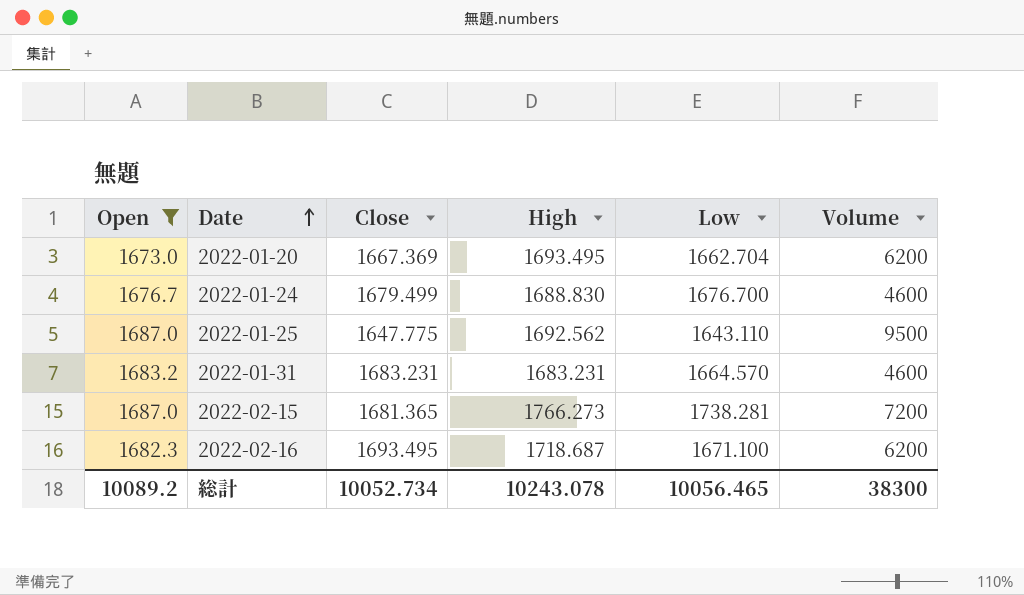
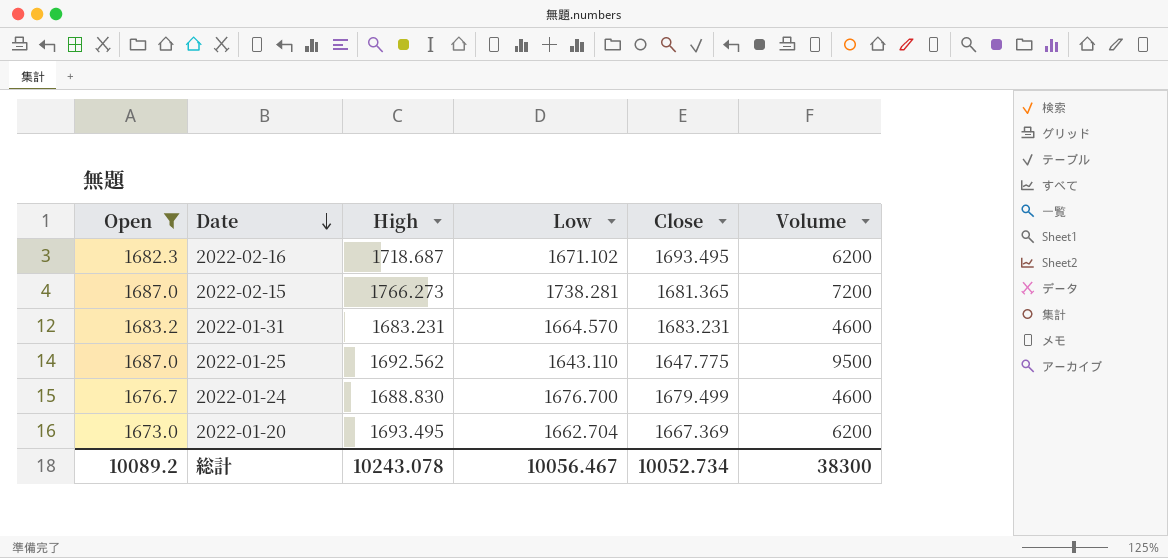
row order: Date ascending -> Date descending
column Close | position: 3 -> 5
2022-02-16 | Low: 1671.100 -> 1671.102
総計 | Low: 10056.465 -> 10056.467

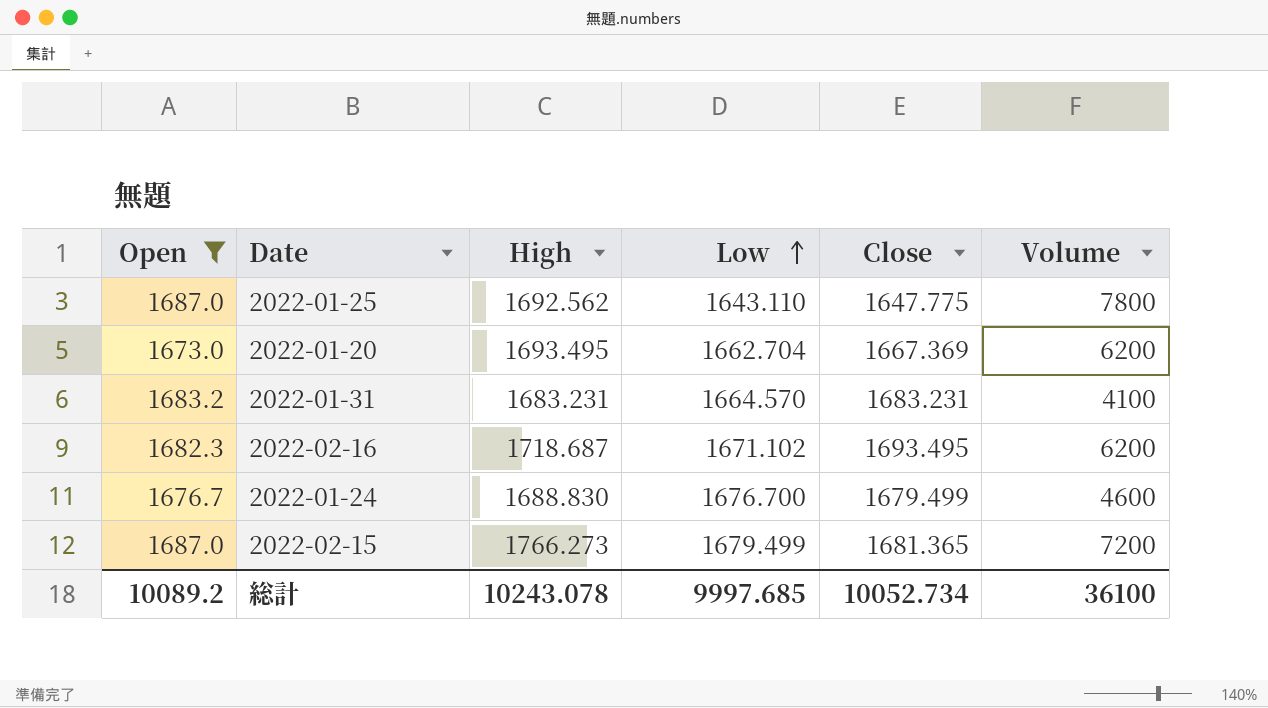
row order: Date descending -> Low ascending
2022-01-25 | Volume: 9500 -> 7800
2022-01-31 | Volume: 4600 -> 4100
2022-02-15 | Low: 1738.281 -> 1679.499
総計 | Low: 10056.467 -> 9997.685
総計 | Volume: 38300 -> 36100

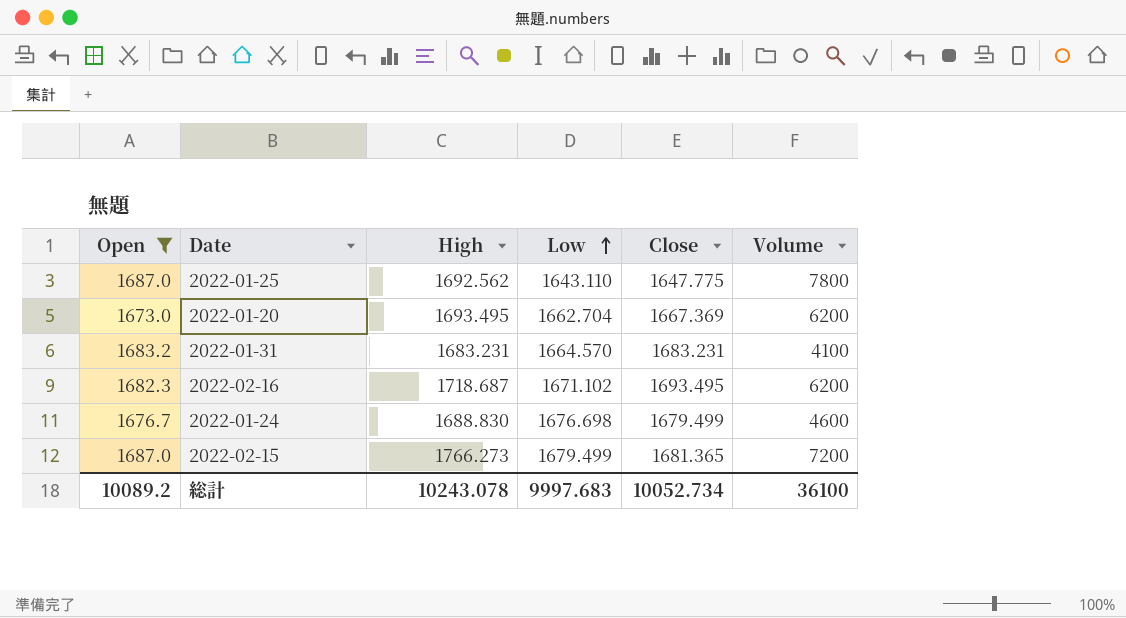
2022-01-24 | Low: 1676.700 -> 1676.698
総計 | Low: 9997.685 -> 9997.683

